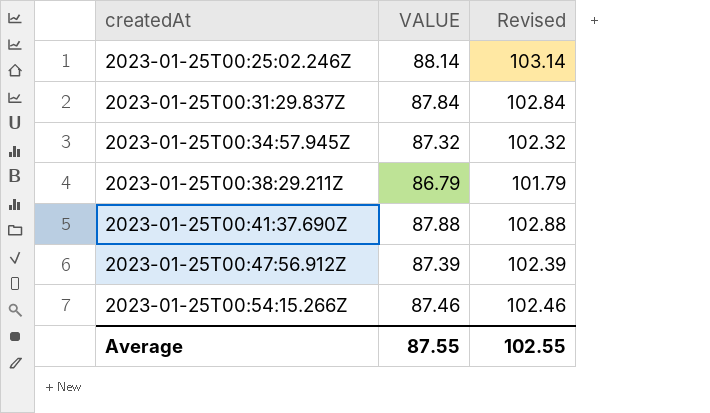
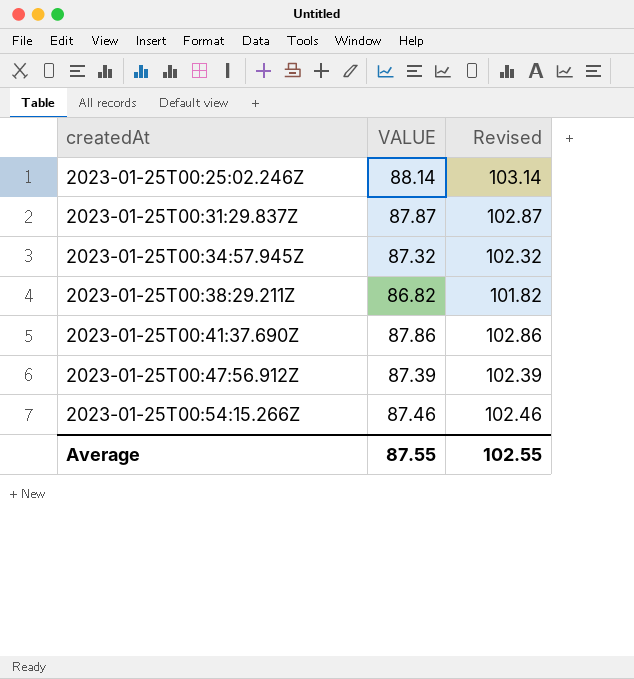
2023-01-25T00:31:29.837Z | VALUE: 87.84 -> 87.87
2023-01-25T00:31:29.837Z | Revised: 102.84 -> 102.87
2023-01-25T00:38:29.211Z | VALUE: 86.79 -> 86.82
2023-01-25T00:38:29.211Z | Revised: 101.79 -> 101.82
2023-01-25T00:41:37.690Z | VALUE: 87.88 -> 87.86
2023-01-25T00:41:37.690Z | Revised: 102.88 -> 102.86

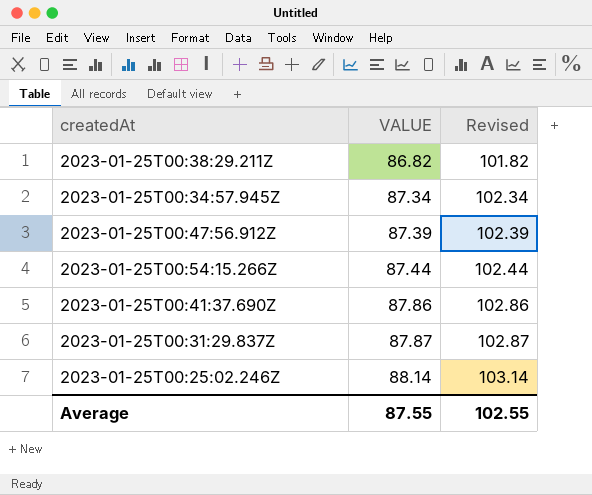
row order: createdAt ascending -> VALUE ascending
2023-01-25T00:34:57.945Z | VALUE: 87.32 -> 87.34
2023-01-25T00:34:57.945Z | Revised: 102.32 -> 102.34
2023-01-25T00:54:15.266Z | VALUE: 87.46 -> 87.44
2023-01-25T00:54:15.266Z | Revised: 102.46 -> 102.44

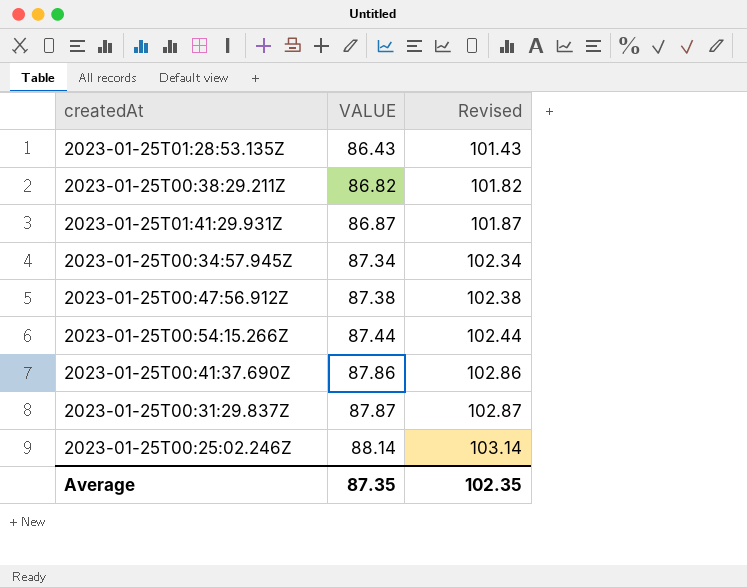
row 2023-01-25T01:28:53.135Z: none -> 86.43 | 101.43
row 2023-01-25T01:41:29.931Z: none -> 86.87 | 101.87
2023-01-25T00:47:56.912Z | VALUE: 87.39 -> 87.38
2023-01-25T00:47:56.912Z | Revised: 102.39 -> 102.38
Average | VALUE: 87.55 -> 87.35
Average | Revised: 102.55 -> 102.35

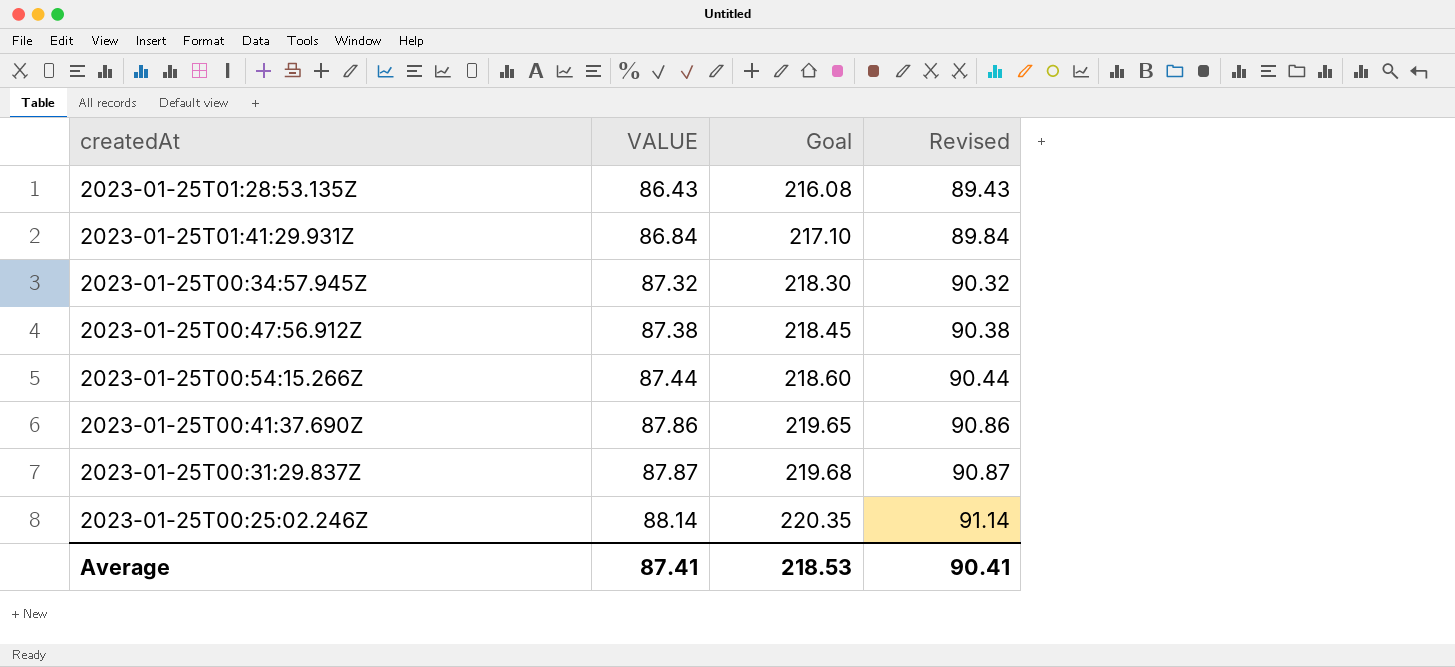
column Goal | formula: none -> [VALUE] * 2.5
column Revised | formula: [VALUE] + 15 -> [VALUE] + 3
row 2023-01-25T00:38:29.211Z: 86.82 | 101.82 -> none
2023-01-25T01:41:29.931Z | VALUE: 86.87 -> 86.84
2023-01-25T00:34:57.945Z | VALUE: 87.34 -> 87.32
Average | VALUE: 87.35 -> 87.41
Average | Revised: 102.35 -> 90.41

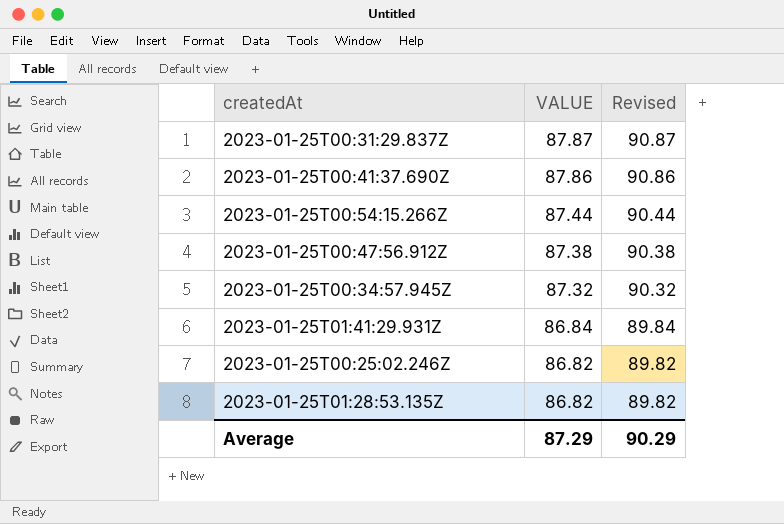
row order: VALUE ascending -> VALUE descending
column Goal | formula: [VALUE] * 2.5 -> none
2023-01-25T00:25:02.246Z | VALUE: 88.14 -> 86.82
2023-01-25T00:25:02.246Z | Revised: 91.14 -> 89.82
2023-01-25T01:28:53.135Z | VALUE: 86.43 -> 86.82
2023-01-25T01:28:53.135Z | Revised: 89.43 -> 89.82
Average | VALUE: 87.41 -> 87.29
Average | Revised: 90.41 -> 90.29

